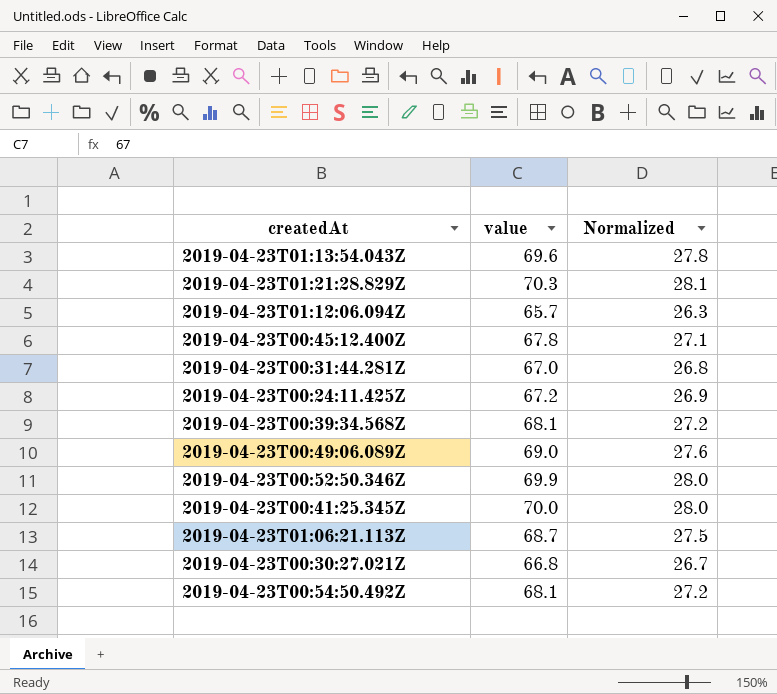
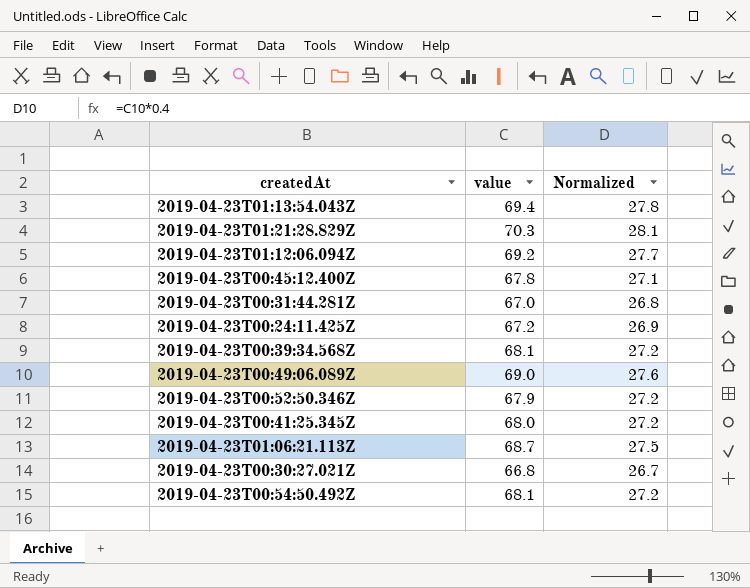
2019-04-23T01:13:54.043Z | value: 69.6 -> 69.4
2019-04-23T01:12:06.094Z | value: 65.7 -> 69.2
2019-04-23T01:12:06.094Z | Normalized: 26.3 -> 27.7
2019-04-23T00:52:50.346Z | value: 69.9 -> 67.9
2019-04-23T00:52:50.346Z | Normalized: 28.0 -> 27.2
2019-04-23T00:41:25.345Z | value: 70.0 -> 68.0
2019-04-23T00:41:25.345Z | Normalized: 28.0 -> 27.2

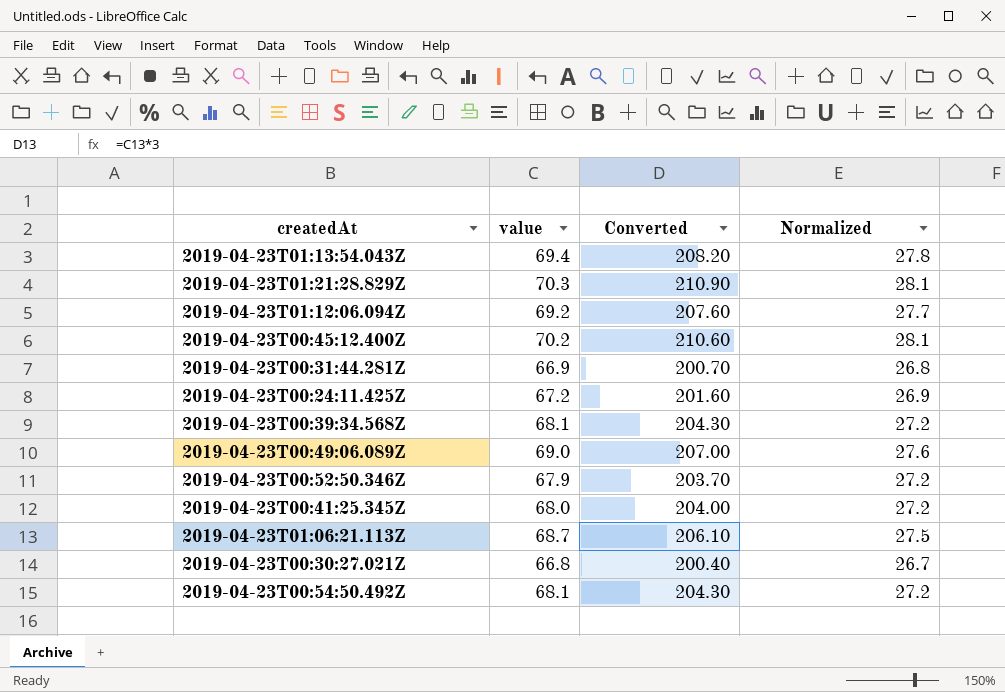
column Converted | formula: none -> [value] * 3
2019-04-23T00:45:12.400Z | value: 67.8 -> 70.2
2019-04-23T00:45:12.400Z | Normalized: 27.1 -> 28.1
2019-04-23T00:31:44.281Z | value: 67.0 -> 66.9

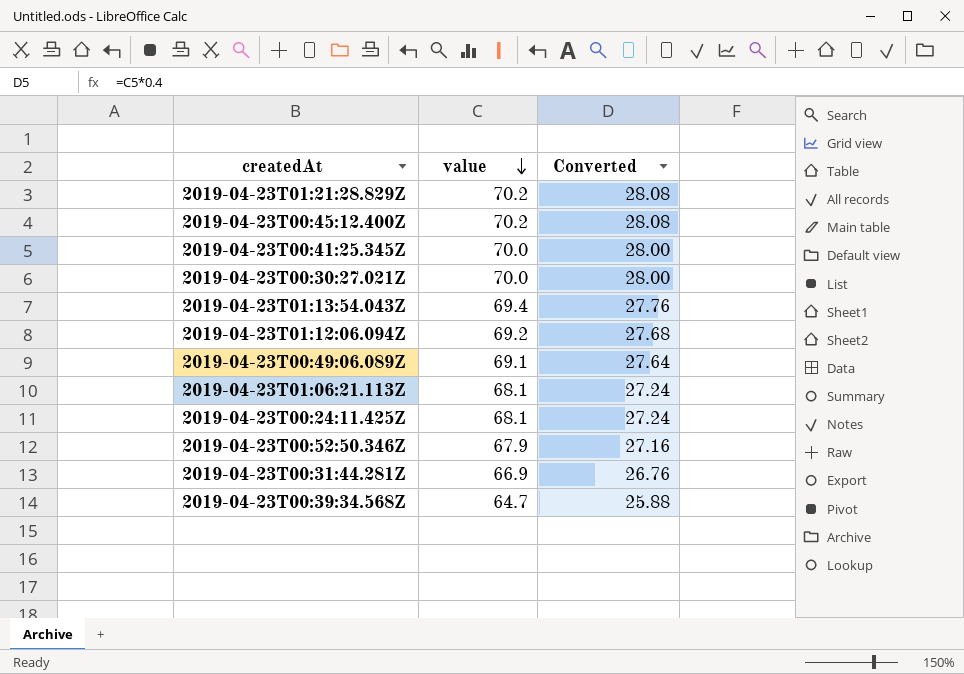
row order: none -> value descending
column Normalized | formula: [value] * 0.4 -> none
column Converted | formula: [value] * 3 -> [value] * 0.4
row 2019-04-23T00:54:50.492Z: 68.1 | 204.30 | 27.2 -> none
2019-04-23T01:21:28.829Z | value: 70.3 -> 70.2
2019-04-23T00:41:25.345Z | value: 68.0 -> 70.0
2019-04-23T00:30:27.021Z | value: 66.8 -> 70.0
2019-04-23T00:49:06.089Z | value: 69.0 -> 69.1
2019-04-23T01:06:21.113Z | value: 68.7 -> 68.1
2019-04-23T00:24:11.425Z | value: 67.2 -> 68.1
2019-04-23T00:39:34.568Z | value: 68.1 -> 64.7

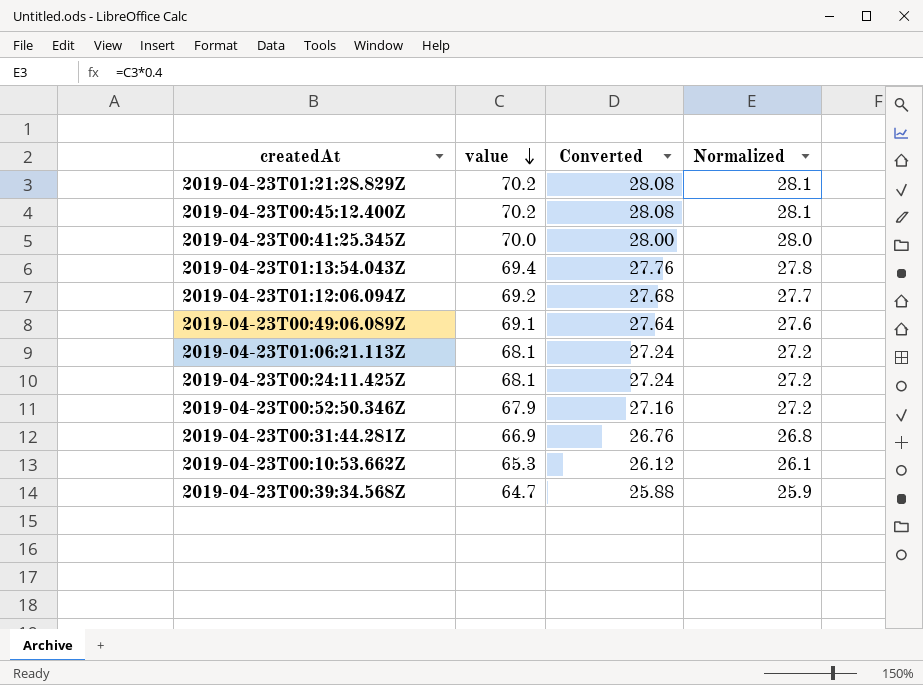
column Normalized | formula: none -> [value] * 0.4
row 2019-04-23T00:30:27.021Z: 70.0 | 28.00 -> none
row 2019-04-23T00:10:53.662Z: none -> 65.3 | 26.12 | 26.1

